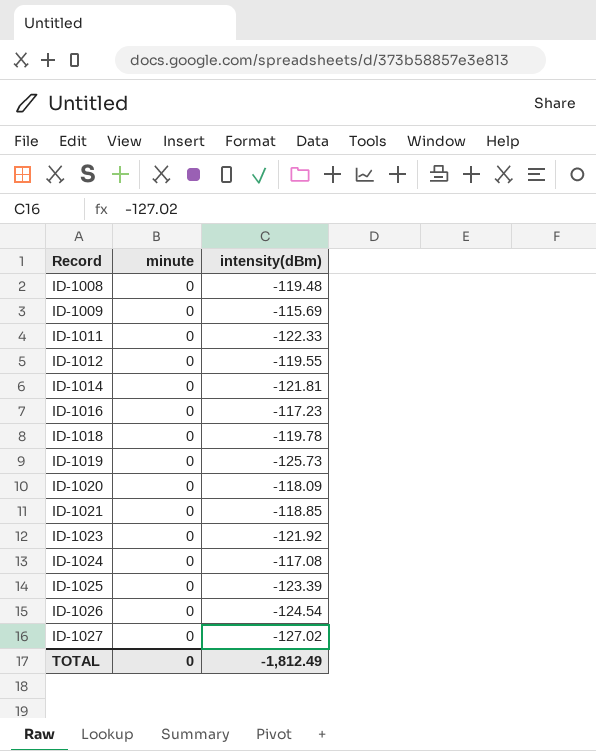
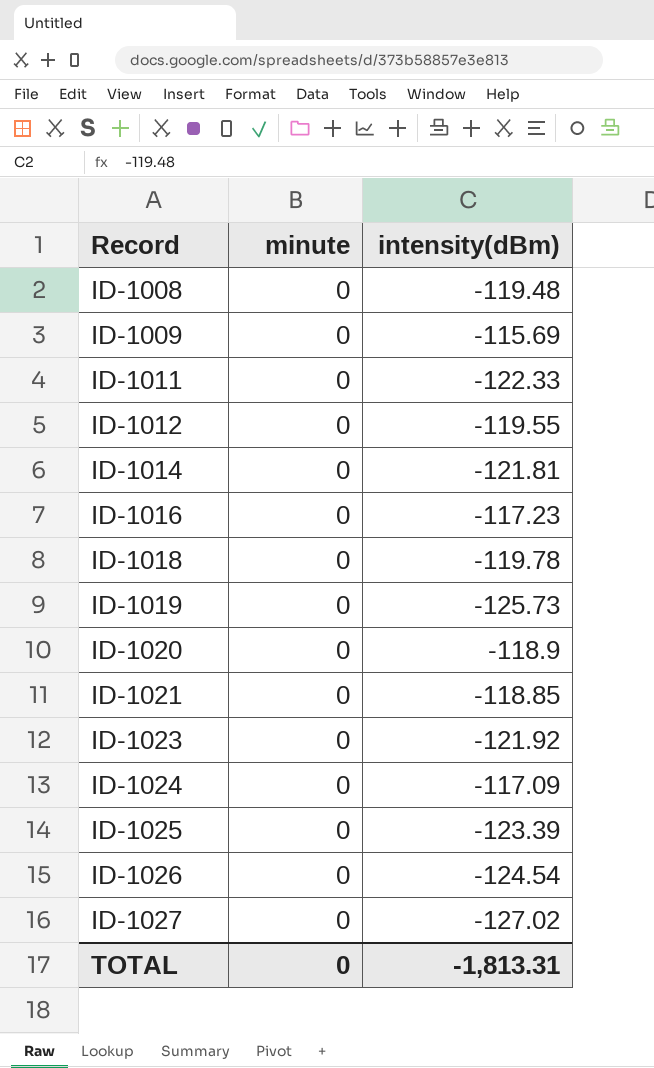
ID-1020 | intensity(dBm): -118.09 -> -118.9
ID-1024 | intensity(dBm): -117.08 -> -117.09
TOTAL | intensity(dBm): -1,812.49 -> -1,813.31

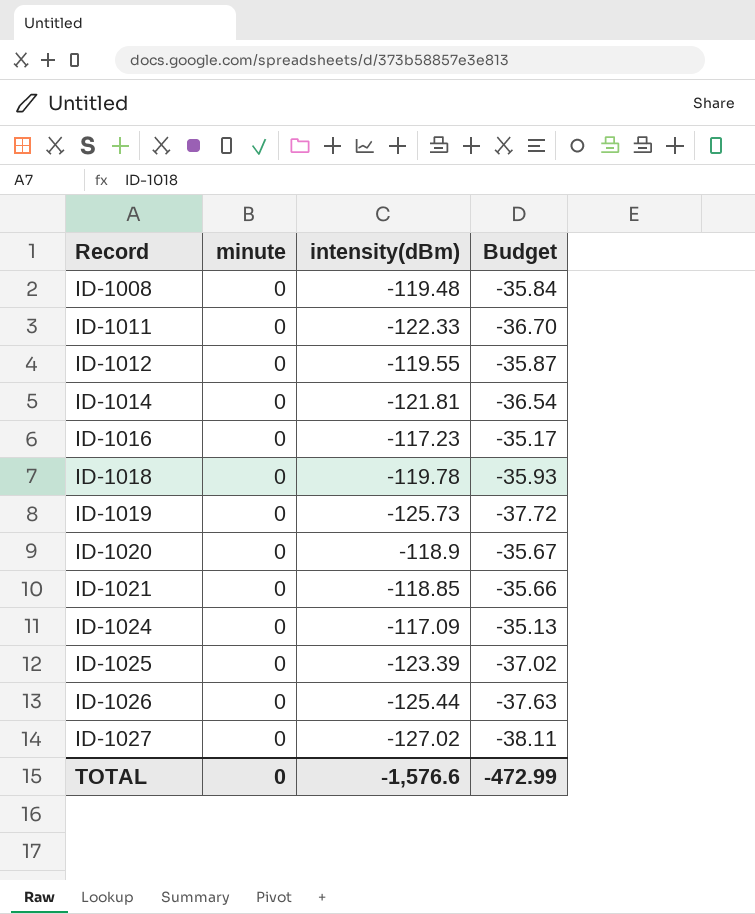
column Budget | formula: none -> [intensity(dBm)] * 0.3
row ID-1009: 0 | -115.69 -> none
row ID-1023: 0 | -121.92 -> none
ID-1026 | intensity(dBm): -124.54 -> -125.44
TOTAL | intensity(dBm): -1,813.31 -> -1,576.6

